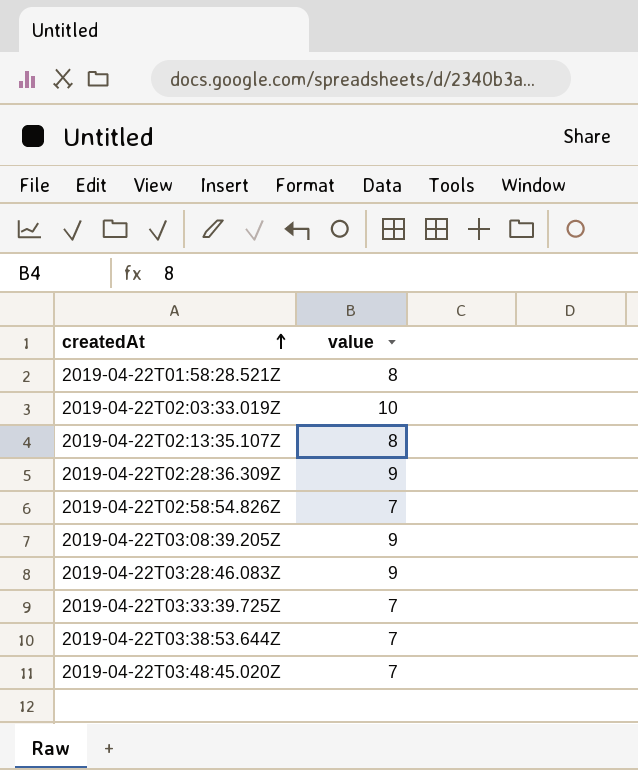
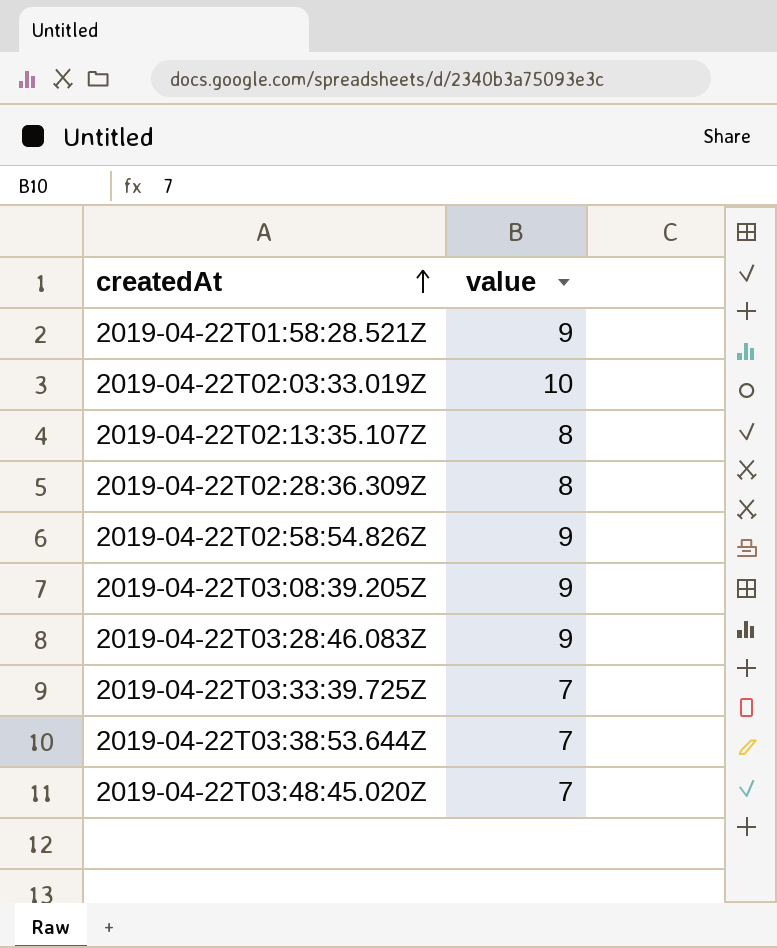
2019-04-22T01:58:28.521Z | value: 8 -> 9
2019-04-22T02:28:36.309Z | value: 9 -> 8
2019-04-22T02:58:54.826Z | value: 7 -> 9

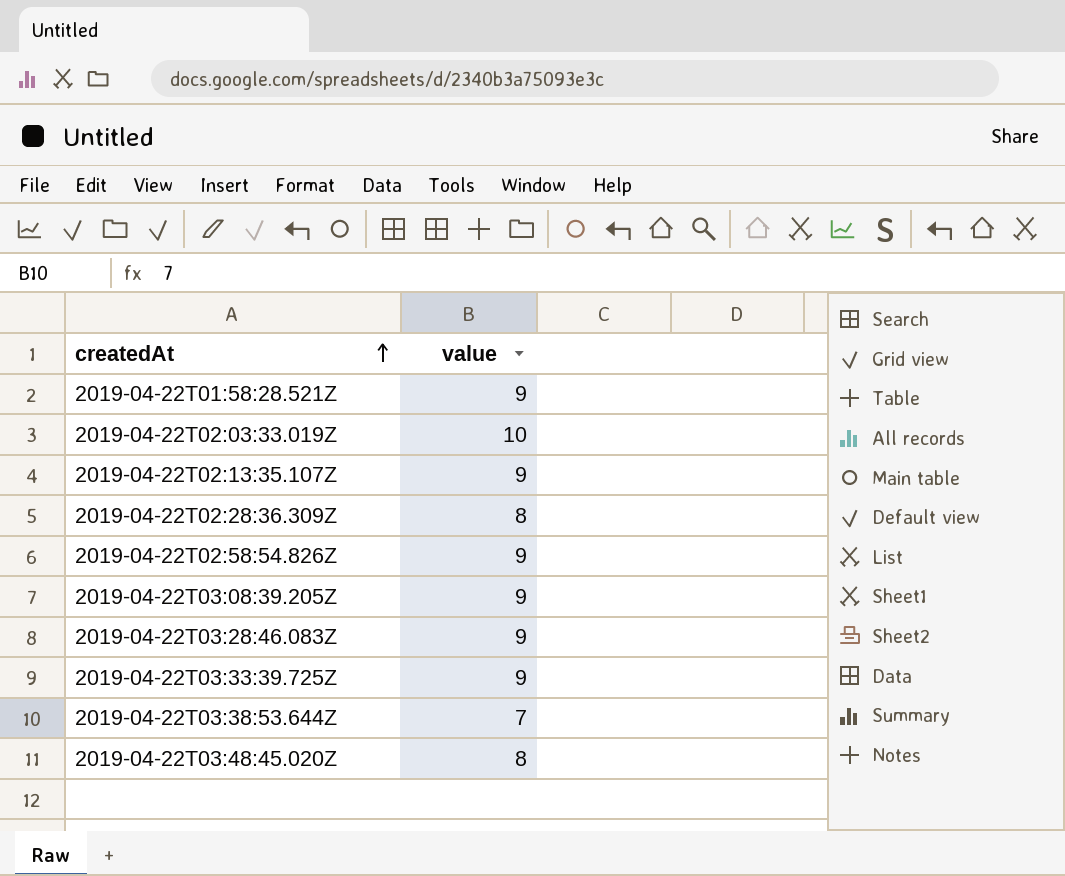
2019-04-22T02:13:35.107Z | value: 8 -> 9
2019-04-22T03:33:39.725Z | value: 7 -> 9
2019-04-22T03:48:45.020Z | value: 7 -> 8

